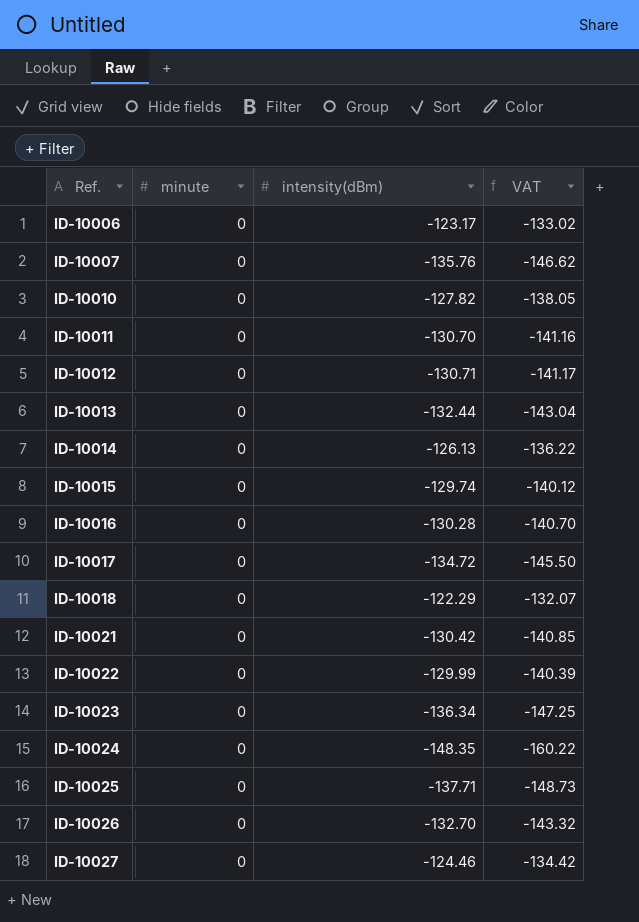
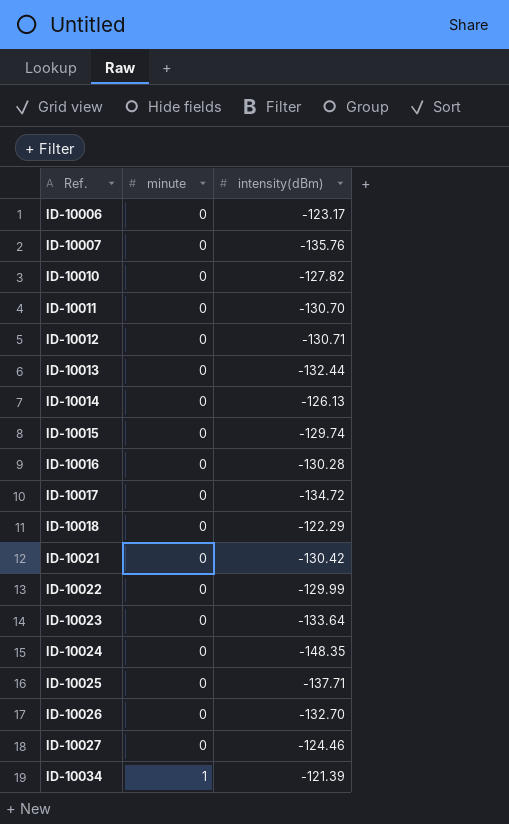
column VAT | formula: [intensity(dBm)] * 1.08 -> none
ID-10023 | intensity(dBm): -136.34 -> -133.64
row ID-10034: none -> 1 | -121.39

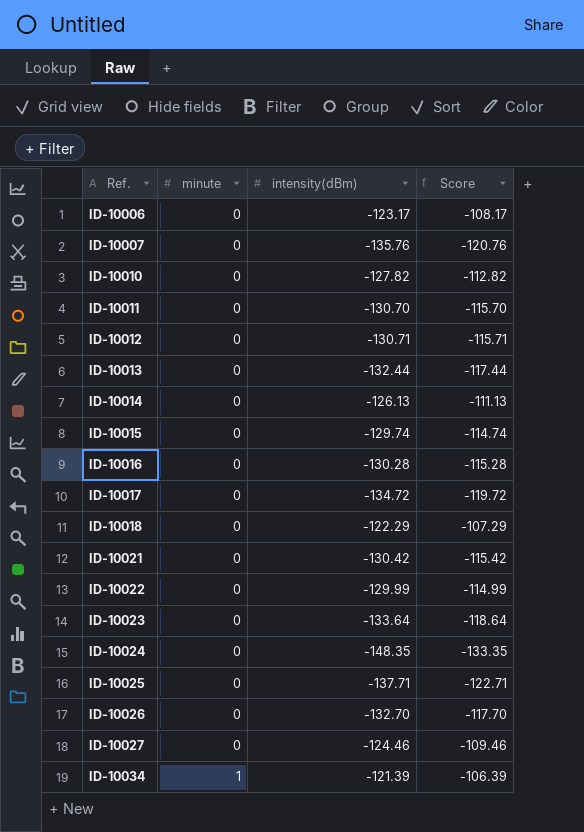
column Score | formula: none -> [intensity(dBm)] + 15

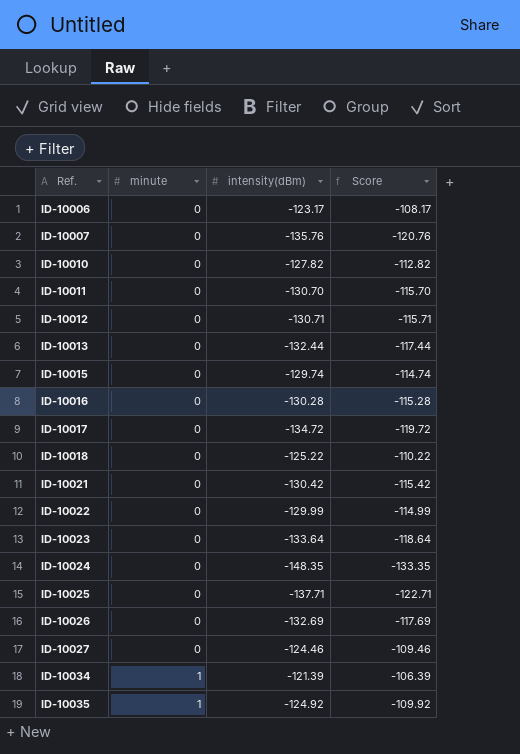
row ID-10014: 0 | -126.13 | -111.13 -> none
ID-10018 | intensity(dBm): -122.29 -> -125.22
ID-10018 | Score: -107.29 -> -110.22
ID-10026 | intensity(dBm): -132.70 -> -132.69
ID-10026 | Score: -117.70 -> -117.69
row ID-10035: none -> 1 | -124.92 | -109.92

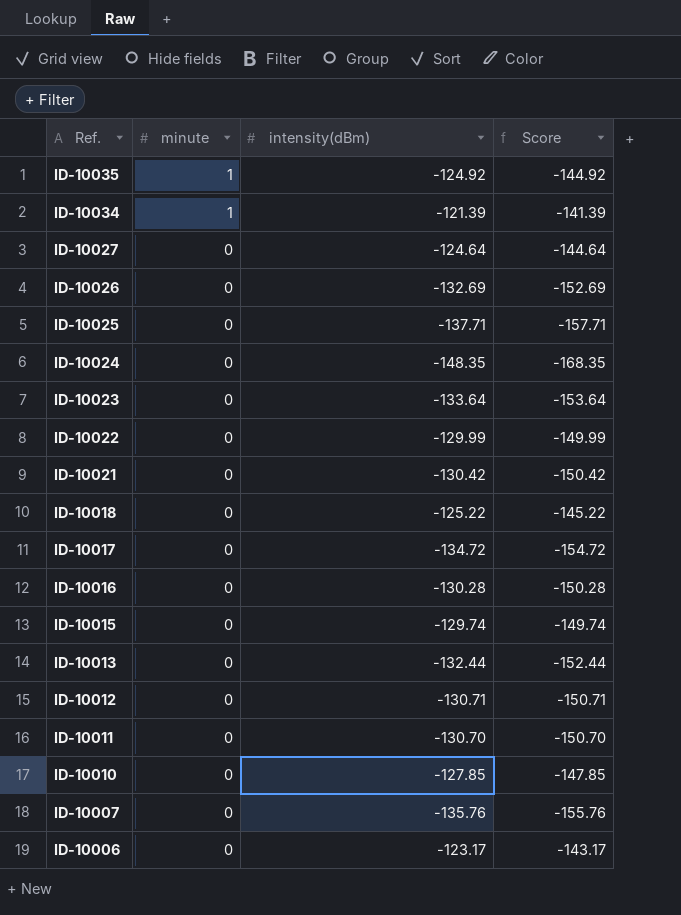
row order: Ref. ascending -> Ref. descending
column Score | formula: [intensity(dBm)] + 15 -> [intensity(dBm)] - 20
ID-10027 | intensity(dBm): -124.46 -> -124.64
ID-10010 | intensity(dBm): -127.82 -> -127.85

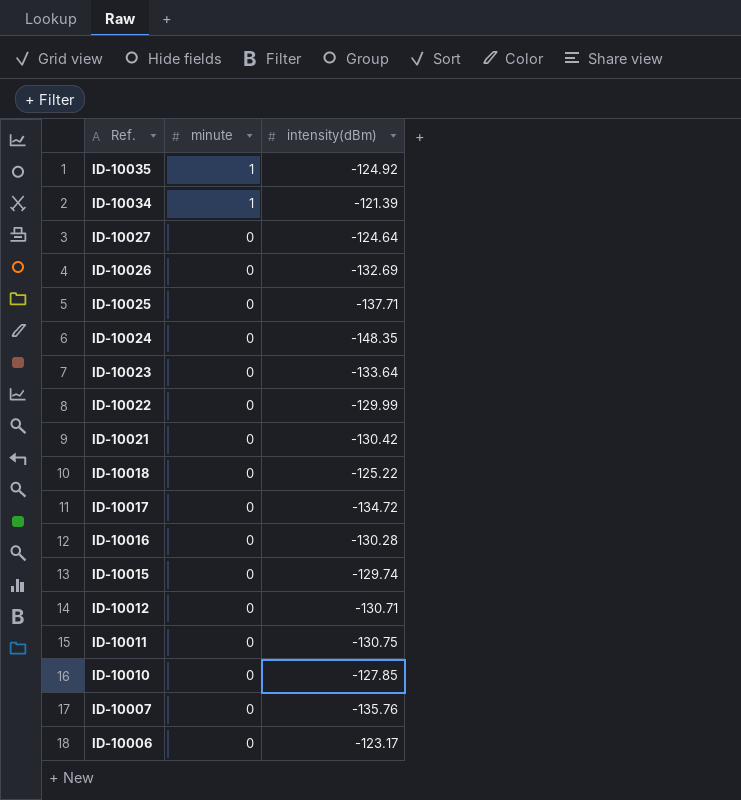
column Score | formula: [intensity(dBm)] - 20 -> none
row ID-10013: 0 | -132.44 | -152.44 -> none
ID-10011 | intensity(dBm): -130.70 -> -130.75

